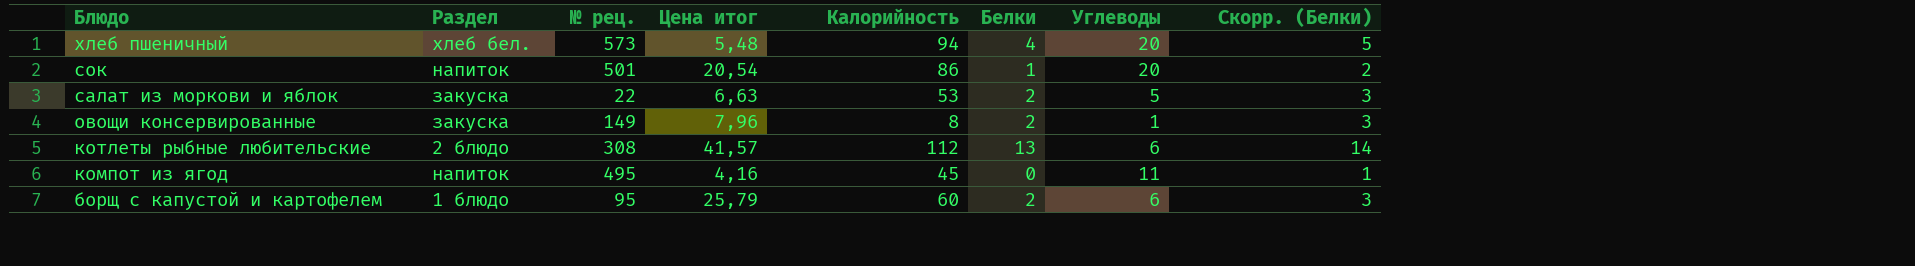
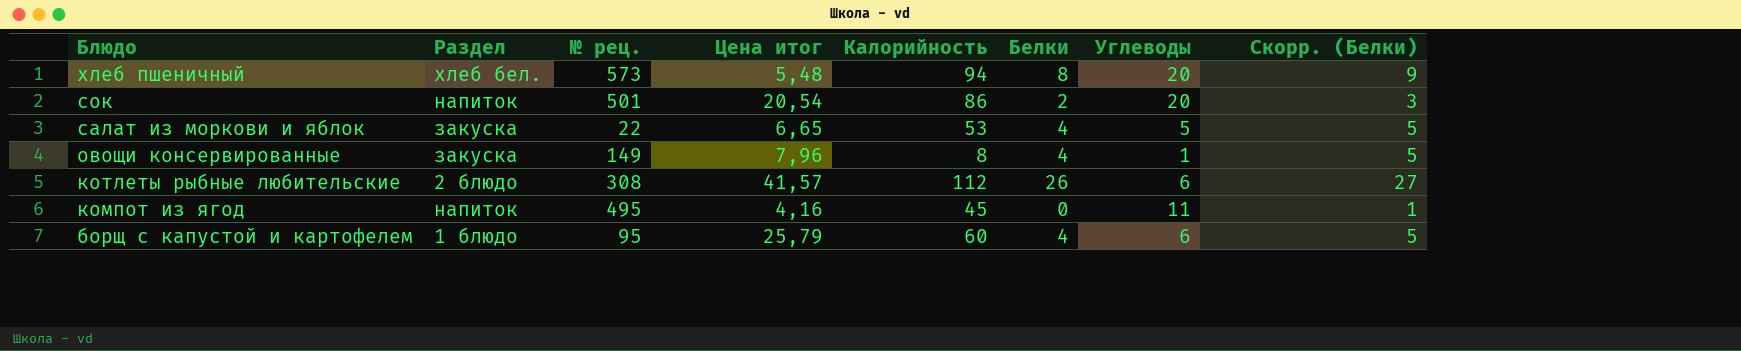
хлеб пшеничный | Белки: 4 -> 8
хлеб пшеничный | Скорр. (Белки): 5 -> 9
сок | Белки: 1 -> 2
сок | Скорр. (Белки): 2 -> 3
салат из моркови и яблок | Цена итог: 6,63 -> 6,65
салат из моркови и яблок | Белки: 2 -> 4
салат из моркови и яблок | Скорр. (Белки): 3 -> 5
овощи консервированные | Белки: 2 -> 4
овощи консервированные | Скорр. (Белки): 3 -> 5
котлеты рыбные любительские | Белки: 13 -> 26
котлеты рыбные любительские | Скорр. (Белки): 14 -> 27
борщ с капустой и картофелем | Белки: 2 -> 4
борщ с капустой и картофелем | Скорр. (Белки): 3 -> 5

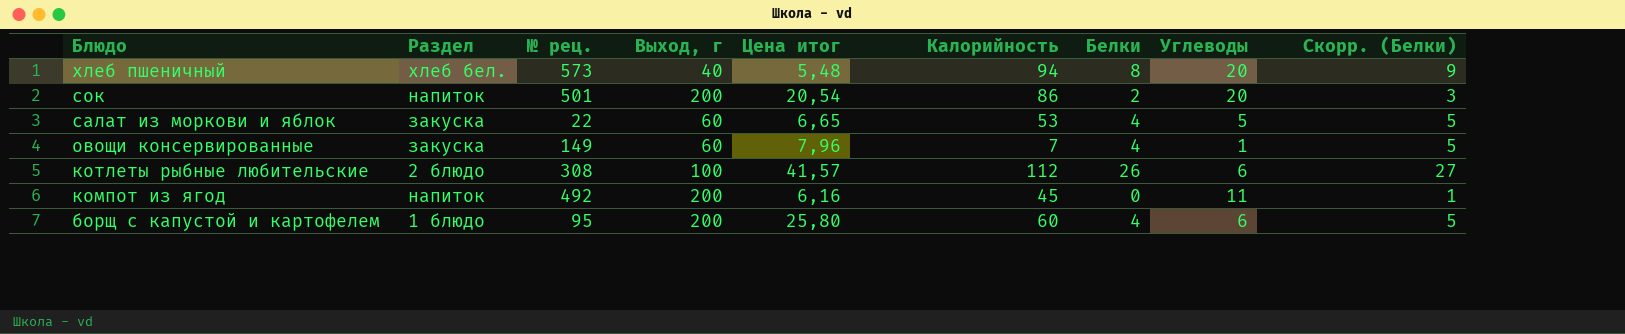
column Выход, г | position: none -> 4
овощи консервированные | Калорийность: 8 -> 7
компот из ягод | № рец.: 495 -> 492
компот из ягод | Цена итог: 4,16 -> 6,16
борщ с капустой и картофелем | Цена итог: 25,79 -> 25,80

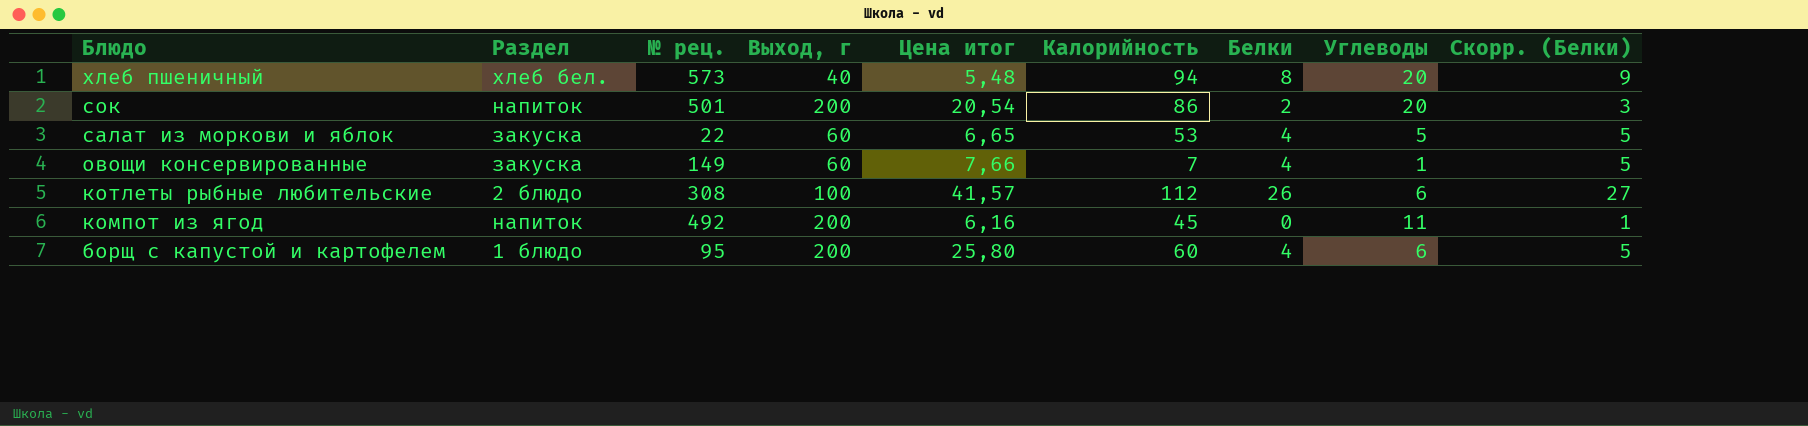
овощи консервированные | Цена итог: 7,96 -> 7,66

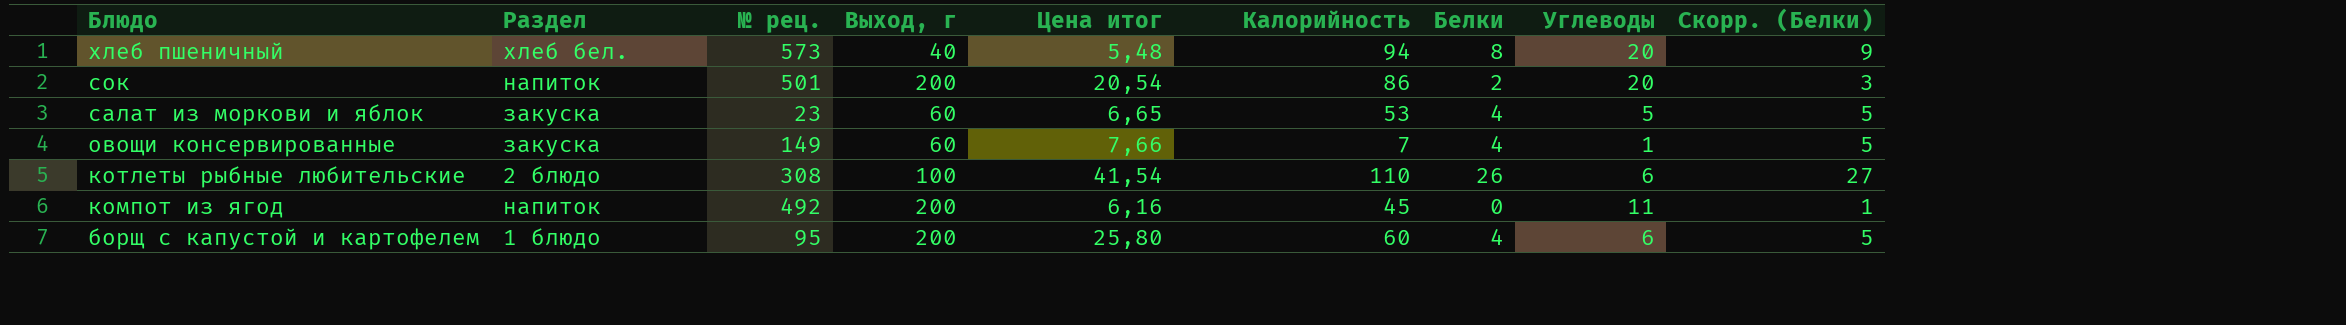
салат из моркови и яблок | № рец.: 22 -> 23
котлеты рыбные любительские | Цена итог: 41,57 -> 41,54
котлеты рыбные любительские | Калорийность: 112 -> 110

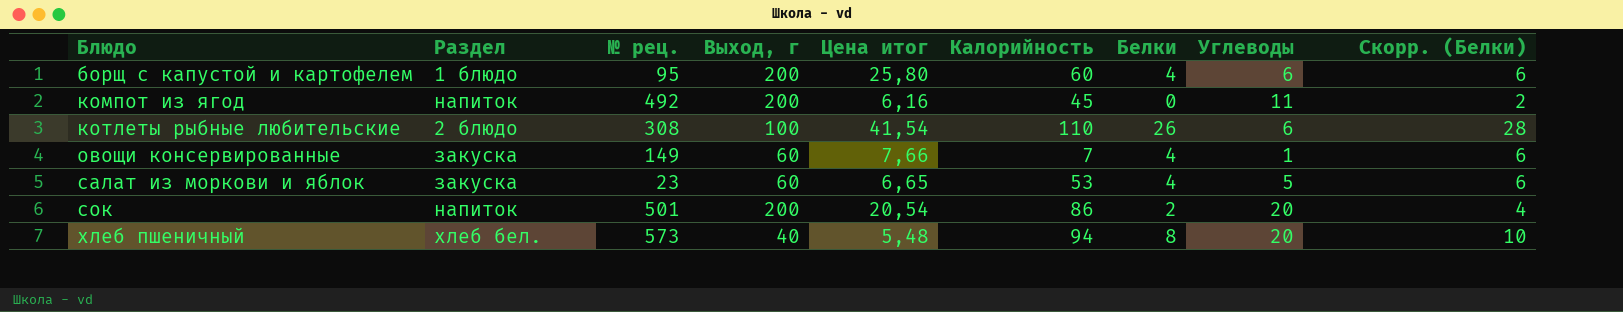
row order: Блюдо descending -> Блюдо ascending
column Скорр. (Белки) | formula: [Белки] + 1 -> [Белки] + 2

